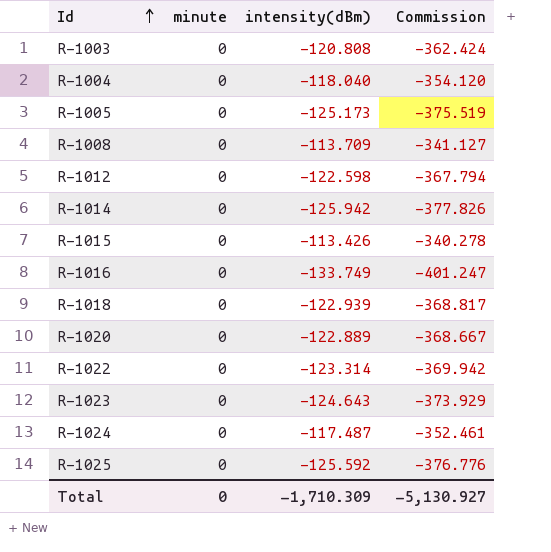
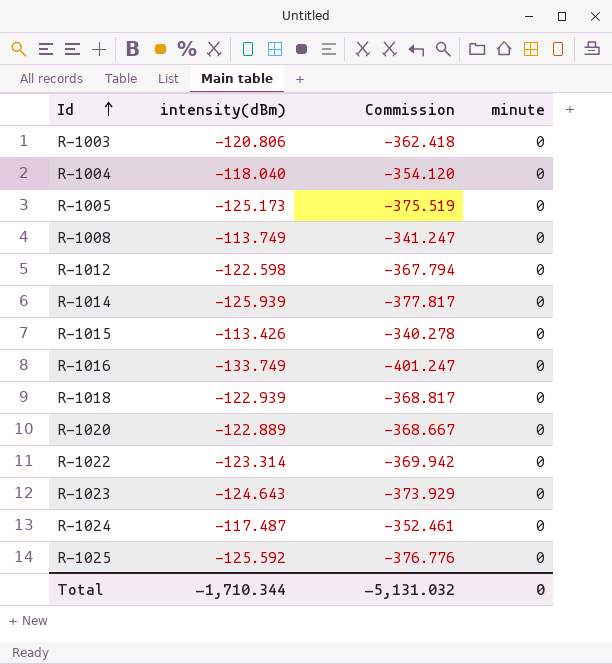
column minute | position: 2 -> 4
R-1003 | intensity(dBm): -120.808 -> -120.806
R-1003 | Commission: -362.424 -> -362.418
R-1008 | intensity(dBm): -113.709 -> -113.749
R-1008 | Commission: -341.127 -> -341.247
R-1014 | intensity(dBm): -125.942 -> -125.939
R-1014 | Commission: -377.826 -> -377.817
Total | intensity(dBm): -1,710.309 -> -1,710.344
Total | Commission: -5,130.927 -> -5,131.032

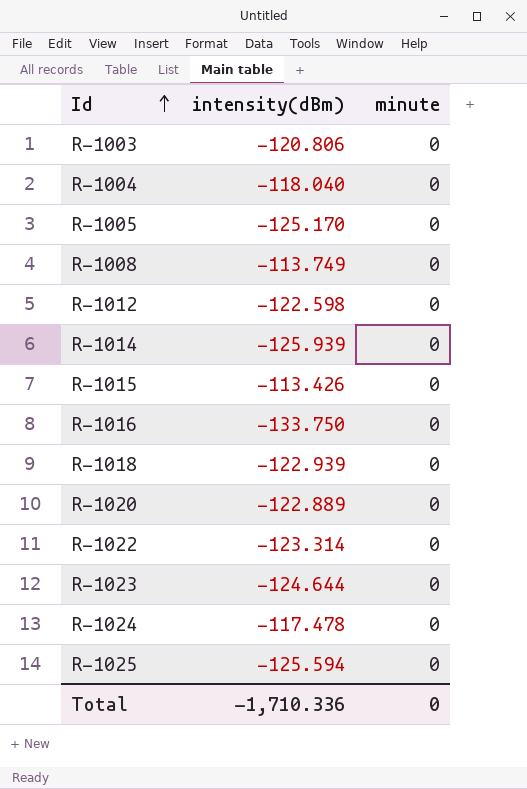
column Commission | formula: [intensity(dBm)] * 3 -> none
R-1005 | intensity(dBm): -125.173 -> -125.170
R-1016 | intensity(dBm): -133.749 -> -133.750
R-1023 | intensity(dBm): -124.643 -> -124.644
R-1024 | intensity(dBm): -117.487 -> -117.478
R-1025 | intensity(dBm): -125.592 -> -125.594
Total | intensity(dBm): -1,710.344 -> -1,710.336

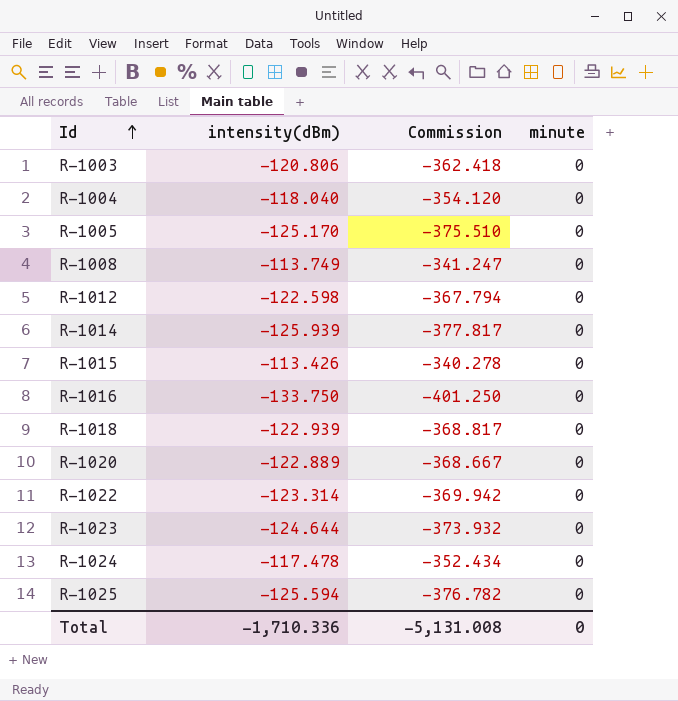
column Commission | formula: none -> [intensity(dBm)] * 3

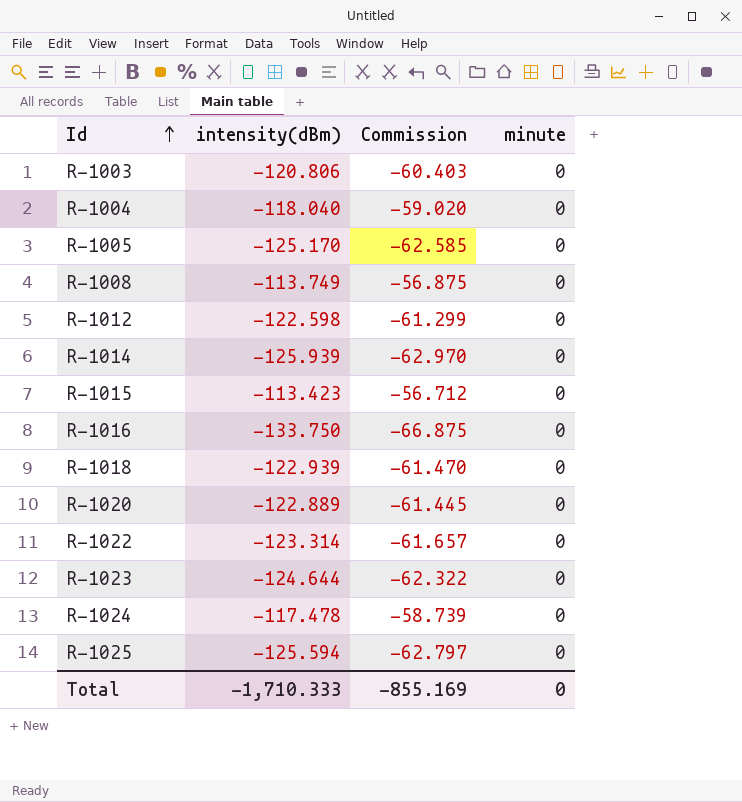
column Commission | formula: [intensity(dBm)] * 3 -> [intensity(dBm)] * 0.5
R-1015 | intensity(dBm): -113.426 -> -113.423
Total | intensity(dBm): -1,710.336 -> -1,710.333
Total | Commission: -5,131.008 -> -855.169

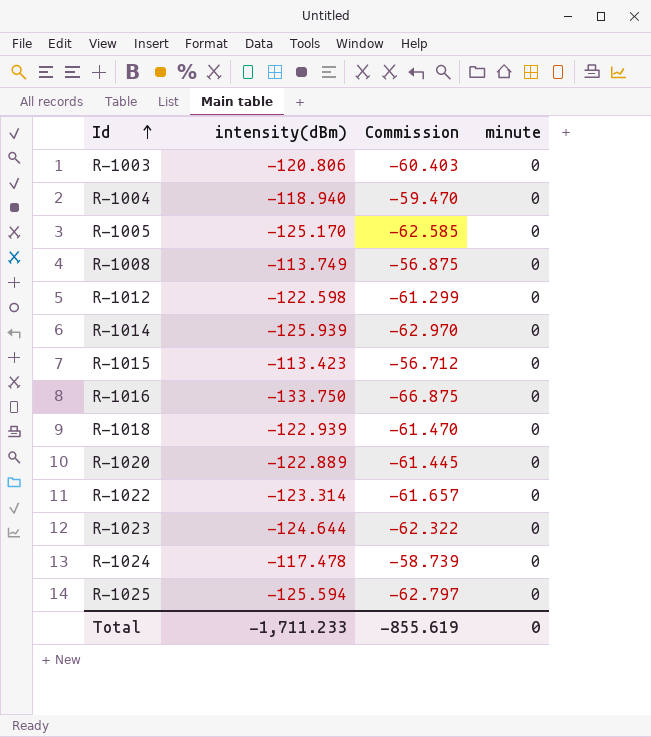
R-1004 | intensity(dBm): -118.040 -> -118.940
R-1004 | Commission: -59.020 -> -59.470
Total | intensity(dBm): -1,710.333 -> -1,711.233
Total | Commission: -855.169 -> -855.619

